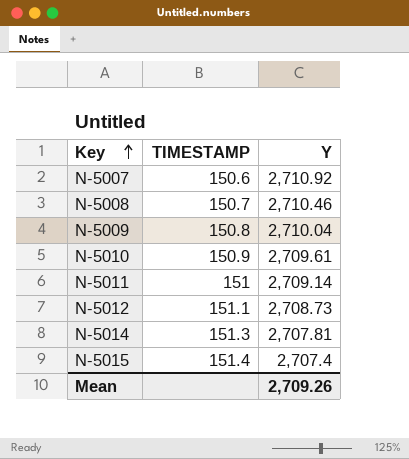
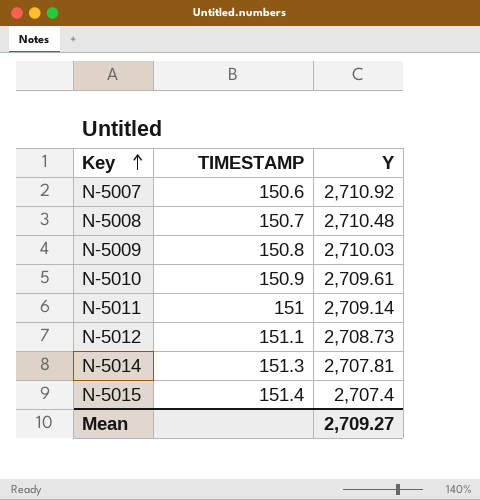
N-5008 | Y: 2,710.46 -> 2,710.48
N-5009 | Y: 2,710.04 -> 2,710.03
Mean | Y: 2,709.26 -> 2,709.27

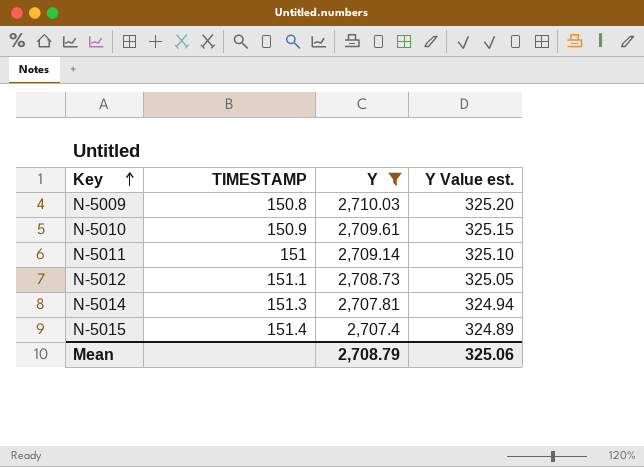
filter: none -> Y <= 2,710.03
column Y Value est. | formula: none -> [Y] * 0.12
Mean | Y: 2,709.27 -> 2,708.79

